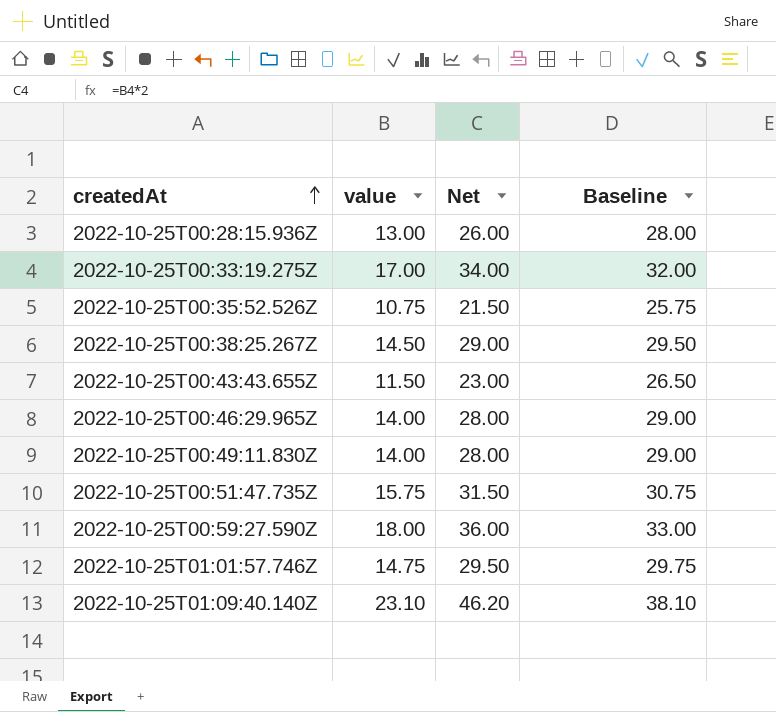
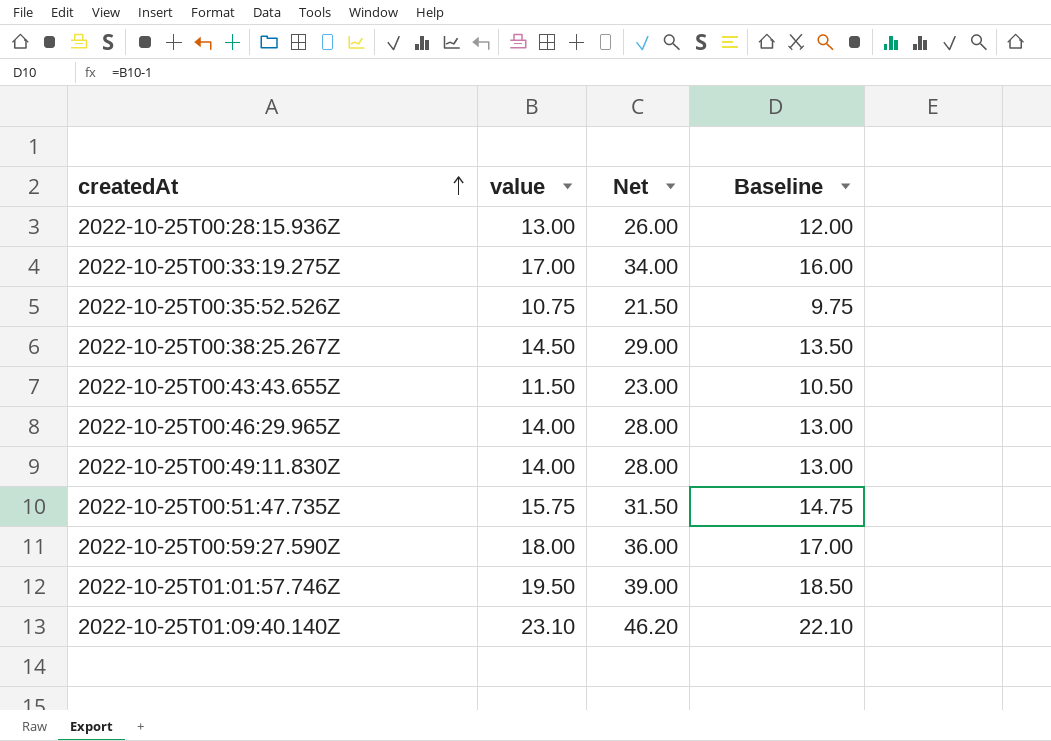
column Baseline | formula: [value] + 15 -> [value] - 1
2022-10-25T01:01:57.746Z | value: 14.75 -> 19.50
2022-10-25T01:01:57.746Z | Net: 29.50 -> 39.00

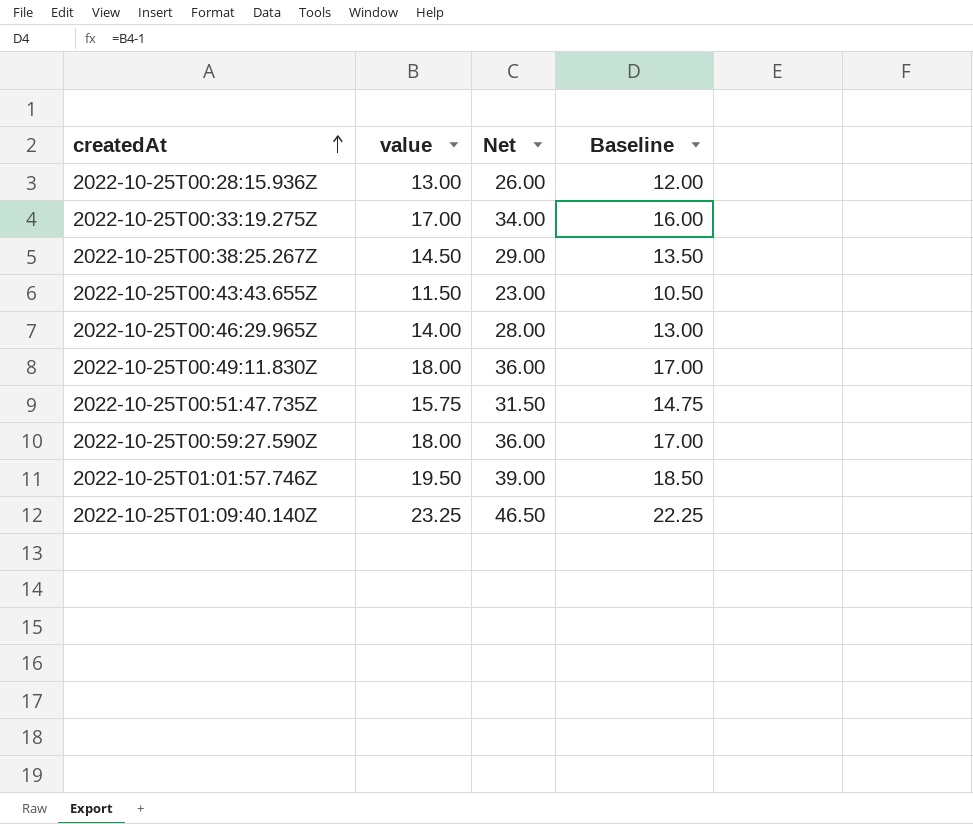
row 2022-10-25T00:35:52.526Z: 10.75 | 21.50 | 9.75 -> none
2022-10-25T00:49:11.830Z | value: 14.00 -> 18.00
2022-10-25T00:49:11.830Z | Net: 28.00 -> 36.00
2022-10-25T00:49:11.830Z | Baseline: 13.00 -> 17.00
2022-10-25T01:09:40.140Z | value: 23.10 -> 23.25
2022-10-25T01:09:40.140Z | Net: 46.20 -> 46.50
2022-10-25T01:09:40.140Z | Baseline: 22.10 -> 22.25

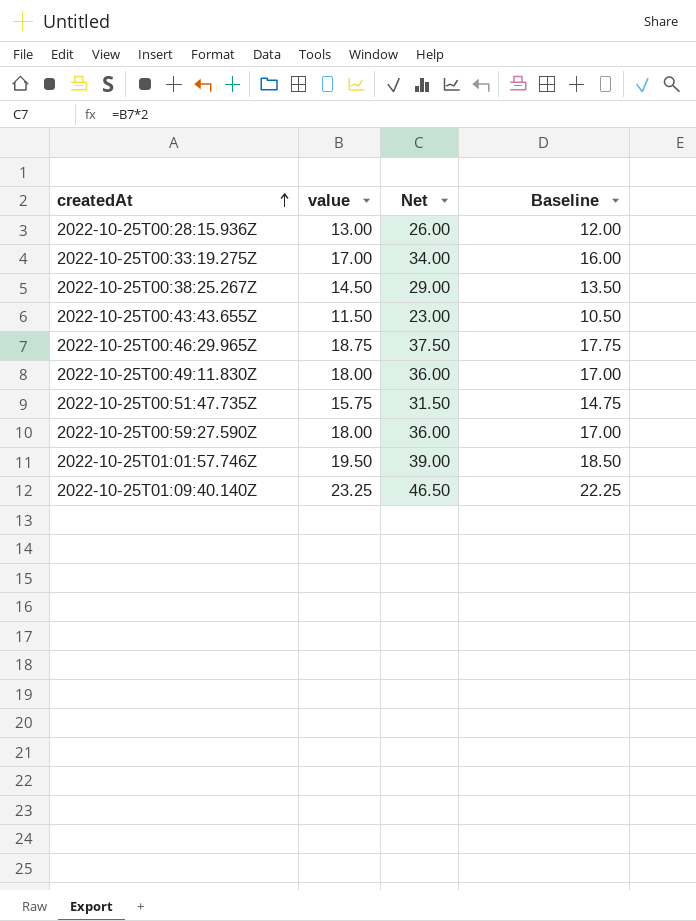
2022-10-25T00:46:29.965Z | value: 14.00 -> 18.75
2022-10-25T00:46:29.965Z | Net: 28.00 -> 37.50
2022-10-25T00:46:29.965Z | Baseline: 13.00 -> 17.75

